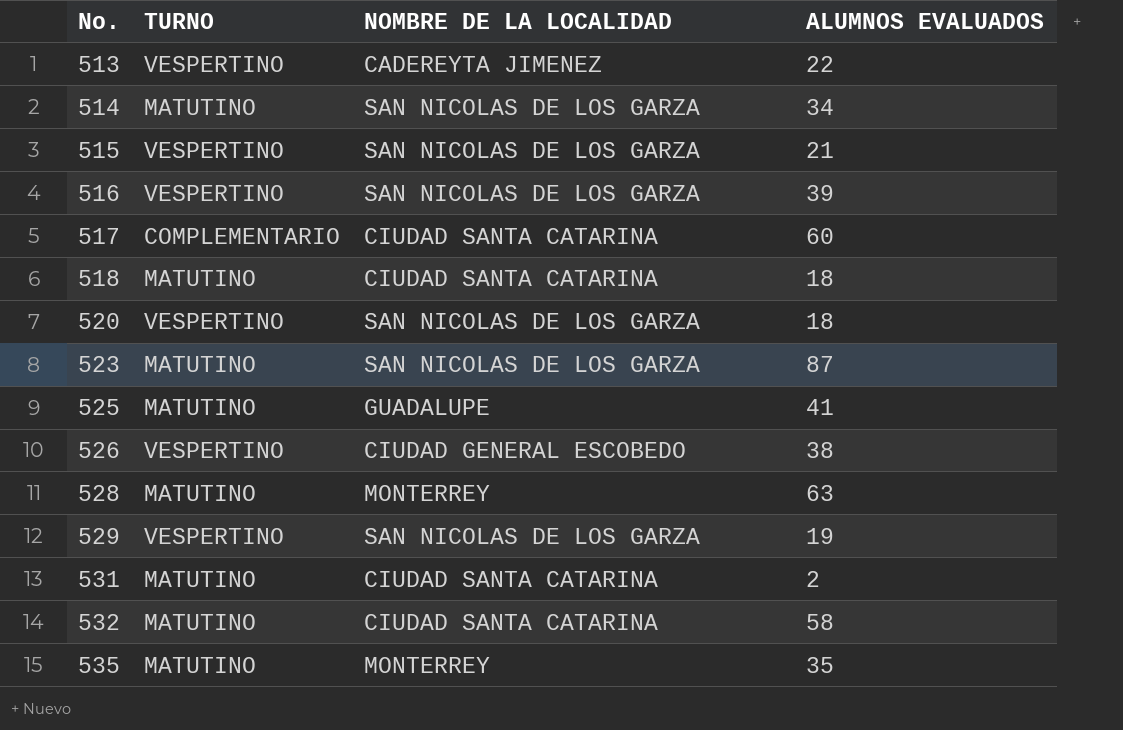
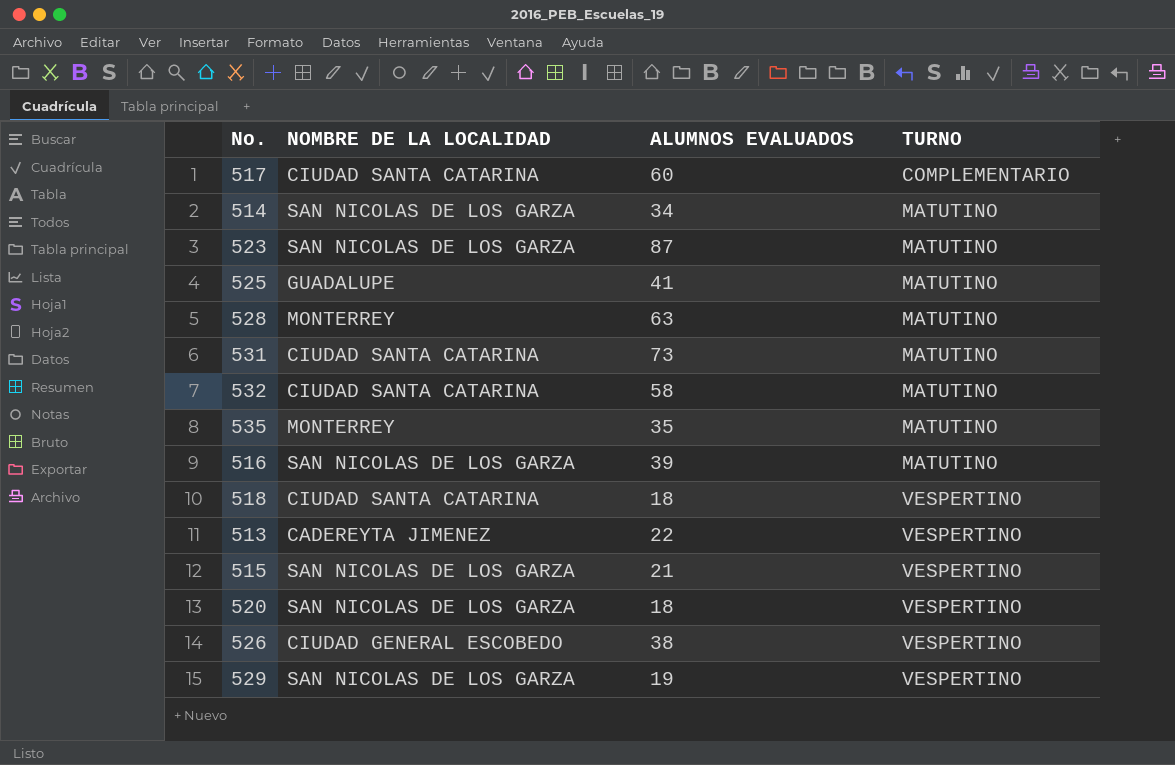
row order: No. ascending -> TURNO ascending
column TURNO | position: 2 -> 4
531 | ALUMNOS EVALUADOS: 2 -> 73
516 | TURNO: VESPERTINO -> MATUTINO
518 | TURNO: MATUTINO -> VESPERTINO

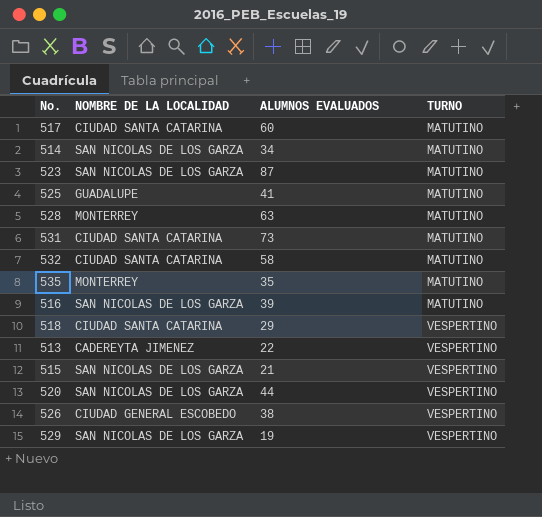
517 | TURNO: COMPLEMENTARIO -> MATUTINO
518 | ALUMNOS EVALUADOS: 18 -> 29
520 | ALUMNOS EVALUADOS: 18 -> 44

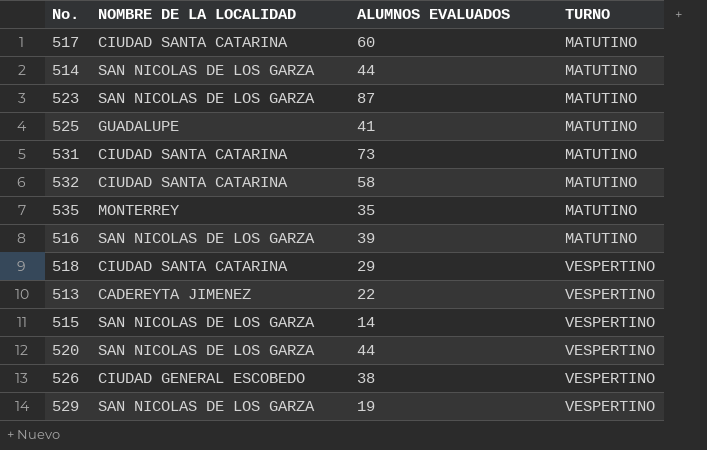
row 528: MONTERREY | 63 | MATUTINO -> none
514 | ALUMNOS EVALUADOS: 34 -> 44
515 | ALUMNOS EVALUADOS: 21 -> 14

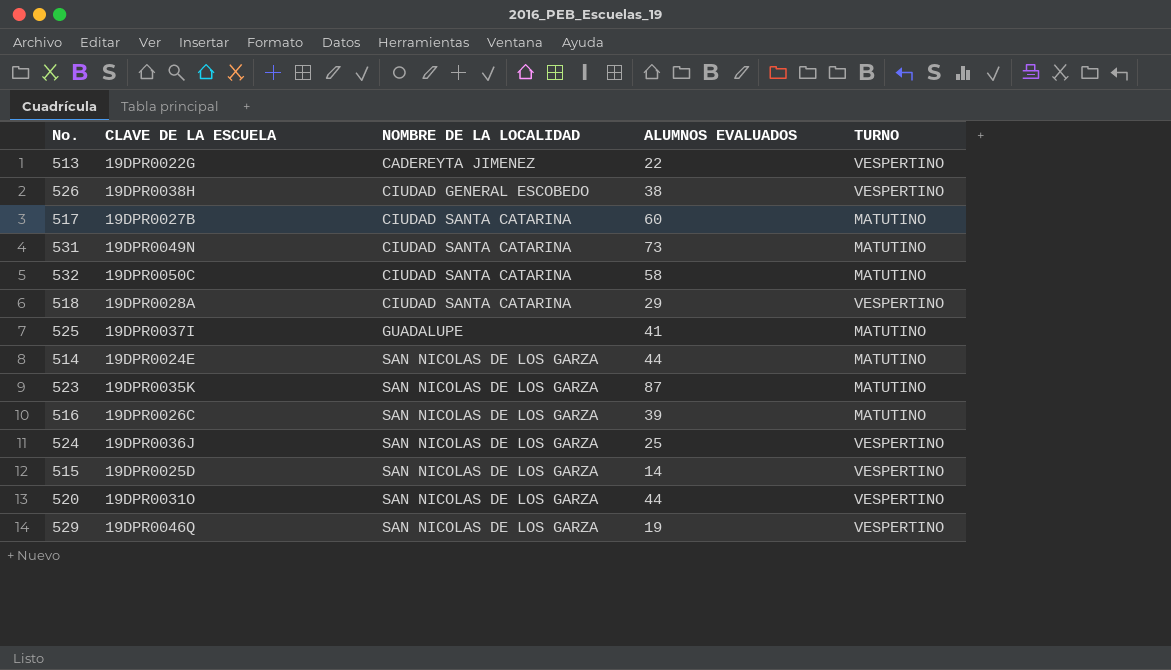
row order: TURNO ascending -> NOMBRE DE LA LOCALIDAD ascending
column CLAVE DE LA ESCUELA | position: none -> 2
row 535: MONTERREY | 35 | MATUTINO -> none
row 524: none -> 19DPR0036J | SAN NICOLAS DE LOS GARZA | 25 | VESPERTINO

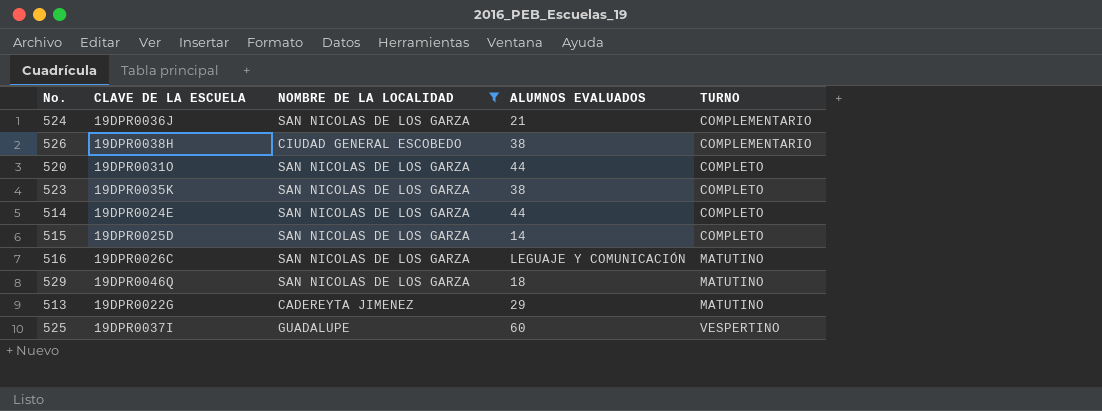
filter: none -> NOMBRE DE LA LOCALIDAD != CIUDAD SANTA CATARINA
row order: NOMBRE DE LA LOCALIDAD ascending -> TURNO ascending
524 | ALUMNOS EVALUADOS: 25 -> 21
524 | TURNO: VESPERTINO -> COMPLEMENTARIO
526 | TURNO: VESPERTINO -> COMPLEMENTARIO
520 | TURNO: VESPERTINO -> COMPLETO
523 | ALUMNOS EVALUADOS: 87 -> 38
523 | TURNO: MATUTINO -> COMPLETO
514 | TURNO: MATUTINO -> COMPLETO
515 | TURNO: VESPERTINO -> COMPLETO
516 | ALUMNOS EVALUADOS: 39 -> LEGUAJE Y COMUNICACIÓN
529 | ALUMNOS EVALUADOS: 19 -> 18
529 | TURNO: VESPERTINO -> MATUTINO
513 | ALUMNOS EVALUADOS: 22 -> 29
513 | TURNO: VESPERTINO -> MATUTINO
525 | ALUMNOS EVALUADOS: 41 -> 60
525 | TURNO: MATUTINO -> VESPERTINO

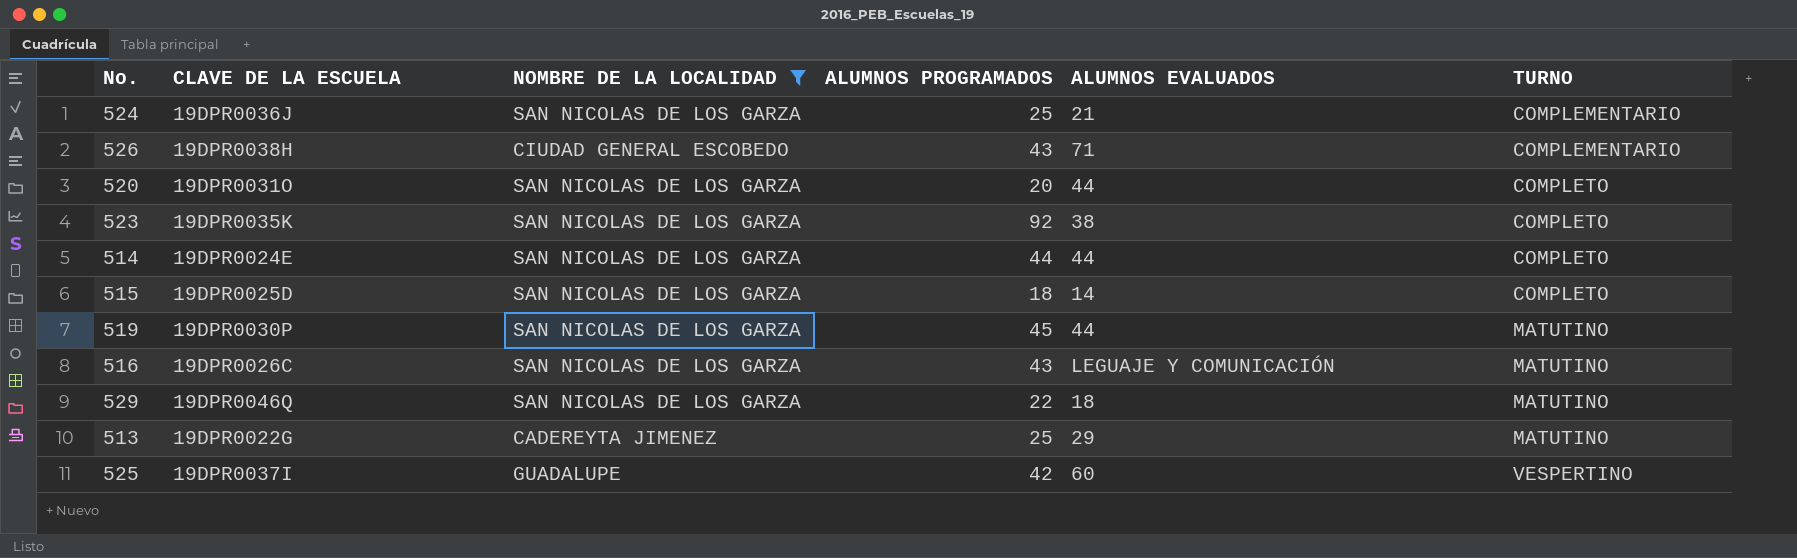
column ALUMNOS PROGRAMADOS | position: none -> 4
526 | ALUMNOS EVALUADOS: 38 -> 71
row 519: none -> 19DPR0030P | SAN NICOLAS DE LOS GARZA | 45 | 44 | MATUTINO

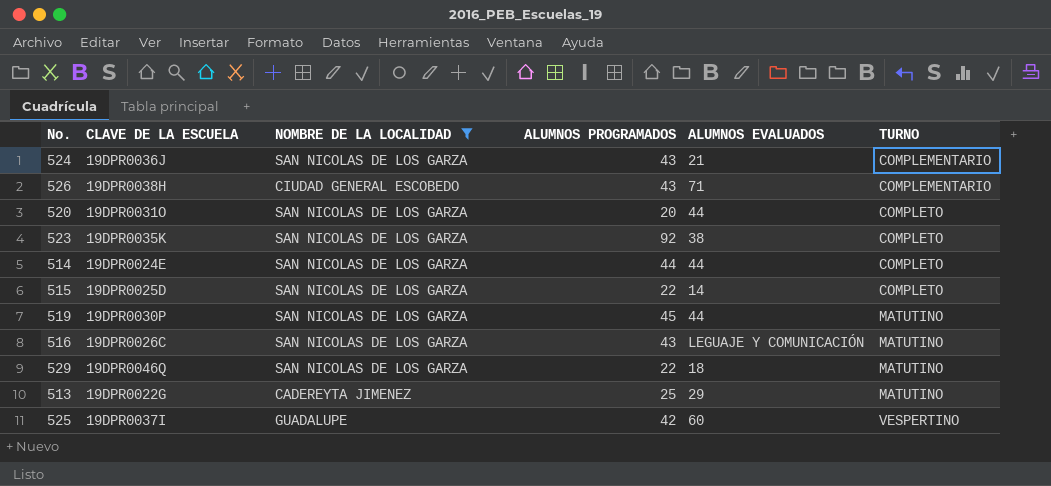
524 | ALUMNOS PROGRAMADOS: 25 -> 43
515 | ALUMNOS PROGRAMADOS: 18 -> 22

